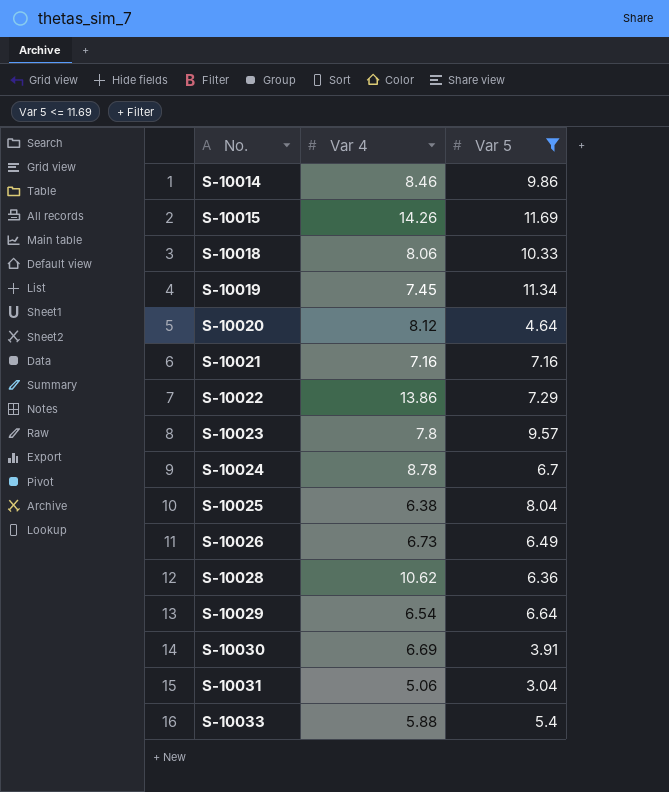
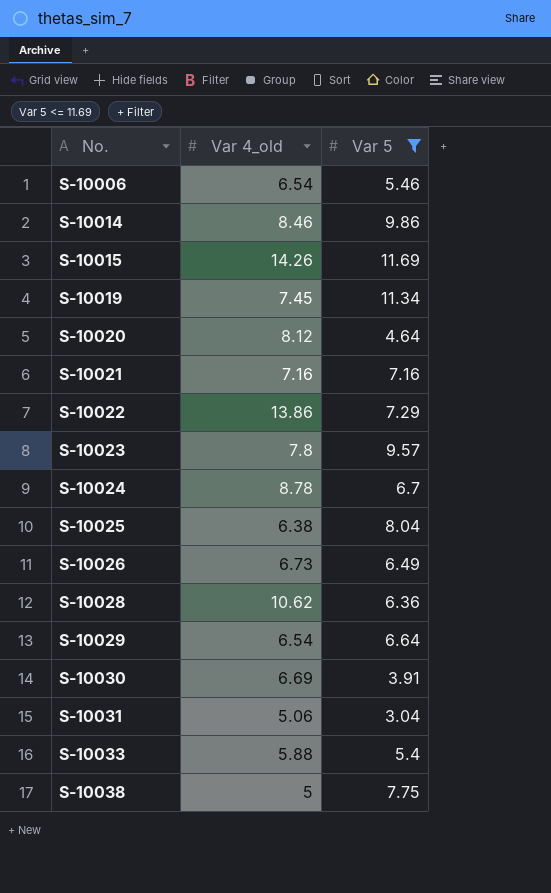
column name: Var 4 -> Var 4_old
row S-10018: 8.06 | 10.33 -> none
row S-10006: none -> 6.54 | 5.46
row S-10038: none -> 5 | 7.75

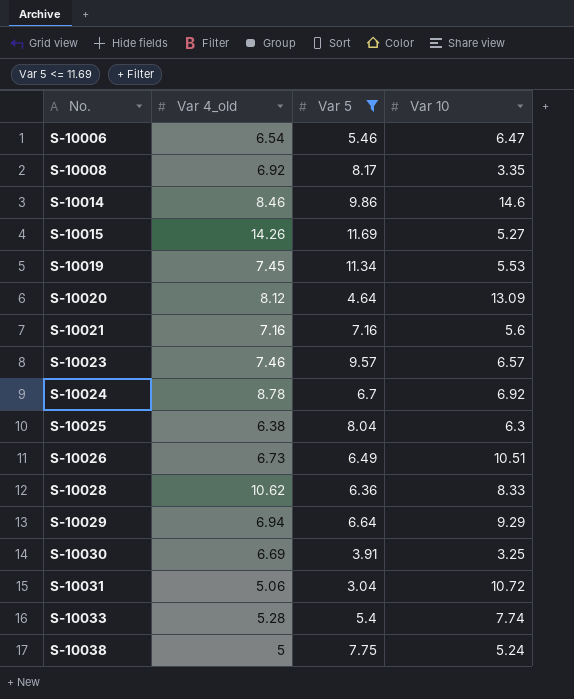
column Var 10 | position: none -> 4
row S-10022: 13.86 | 7.29 -> none
row S-10008: none -> 6.92 | 8.17 | 3.35
S-10023 | Var 4_old: 7.8 -> 7.46
S-10029 | Var 4_old: 6.54 -> 6.94
S-10033 | Var 4_old: 5.88 -> 5.28

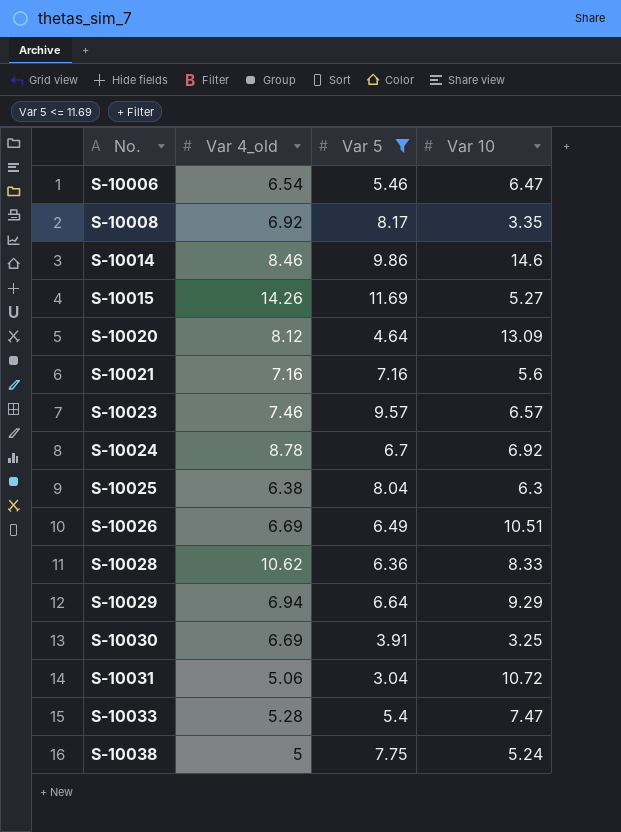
row S-10019: 7.45 | 11.34 | 5.53 -> none
S-10026 | Var 4_old: 6.73 -> 6.69
S-10033 | Var 10: 7.74 -> 7.47

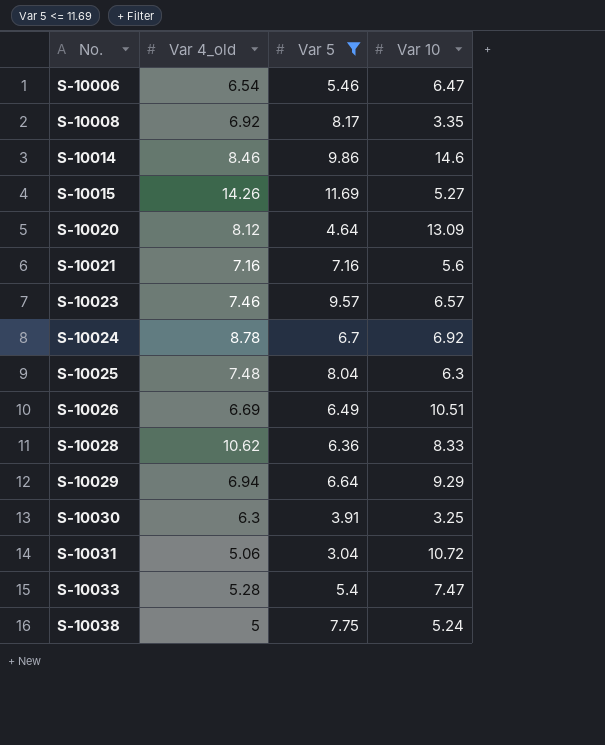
S-10025 | Var 4_old: 6.38 -> 7.48
S-10030 | Var 4_old: 6.69 -> 6.3

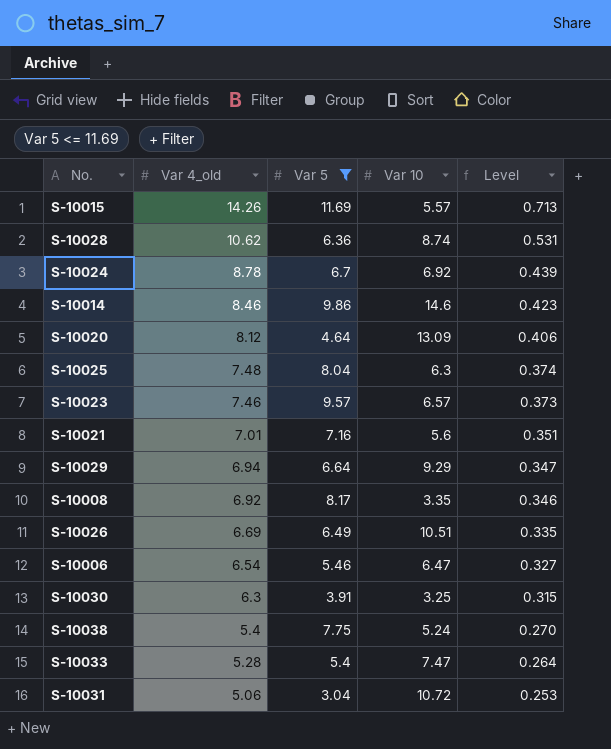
row order: No. ascending -> Var 4_old descending
column Level | formula: none -> [Var 4_old] * 0.05
S-10015 | Var 10: 5.27 -> 5.57
S-10028 | Var 10: 8.33 -> 8.74
S-10021 | Var 4_old: 7.16 -> 7.01
S-10038 | Var 4_old: 5 -> 5.4

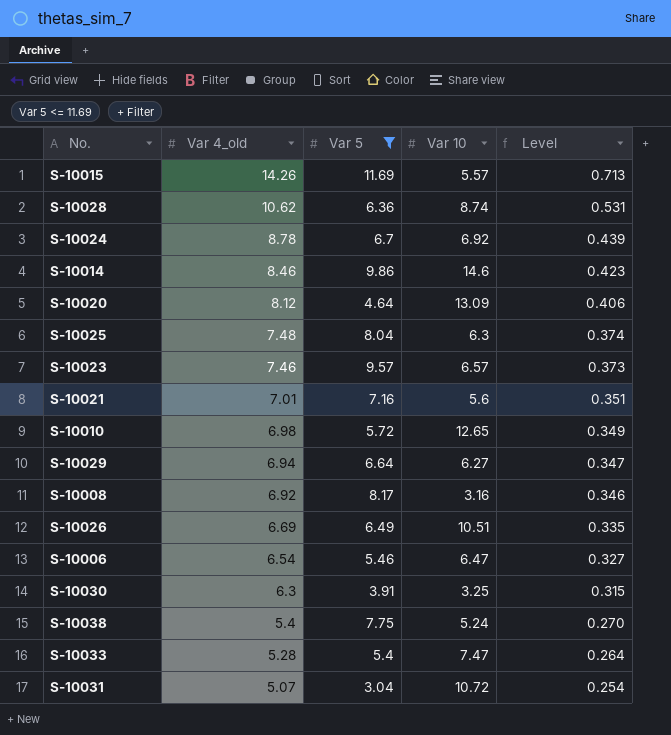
row S-10010: none -> 6.98 | 5.72 | 12.65 | 0.349
S-10029 | Var 10: 9.29 -> 6.27
S-10008 | Var 10: 3.35 -> 3.16
S-10031 | Var 4_old: 5.06 -> 5.07
S-10031 | Level: 0.253 -> 0.254

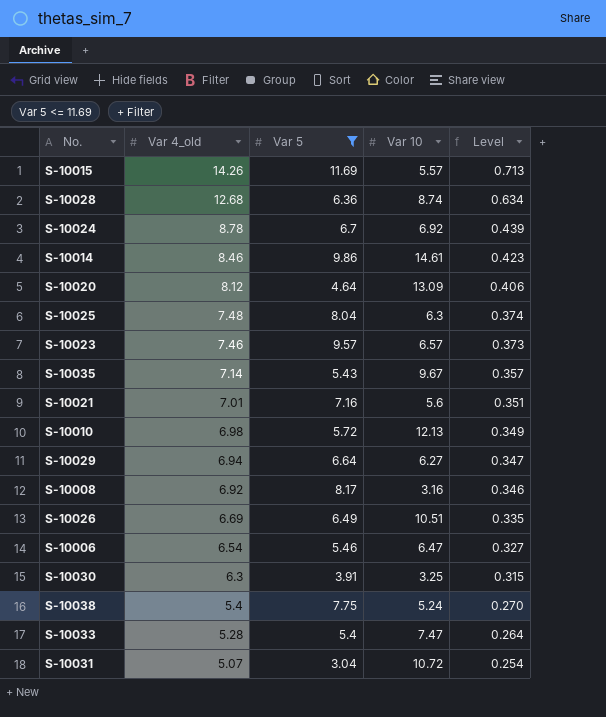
S-10028 | Var 4_old: 10.62 -> 12.68
S-10028 | Level: 0.531 -> 0.634
S-10014 | Var 10: 14.6 -> 14.61
row S-10035: none -> 7.14 | 5.43 | 9.67 | 0.357
S-10010 | Var 10: 12.65 -> 12.13

